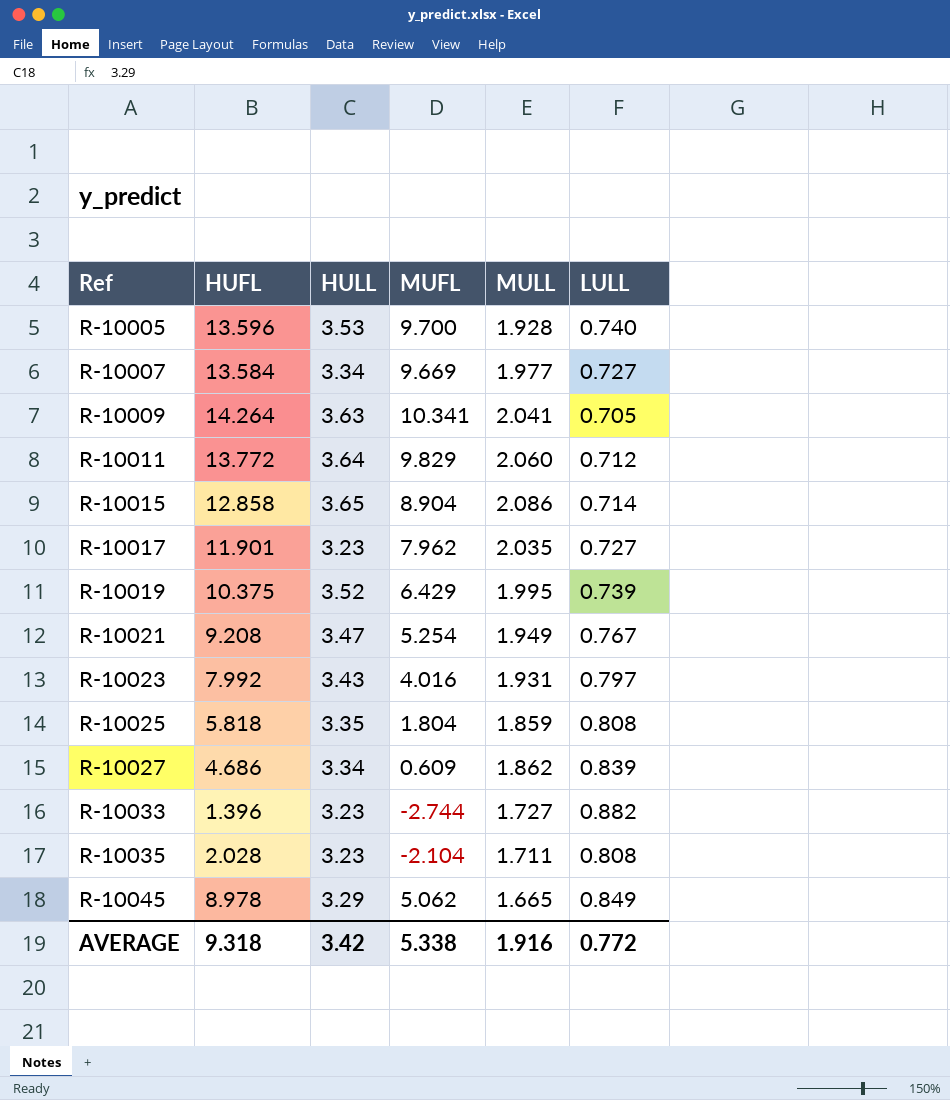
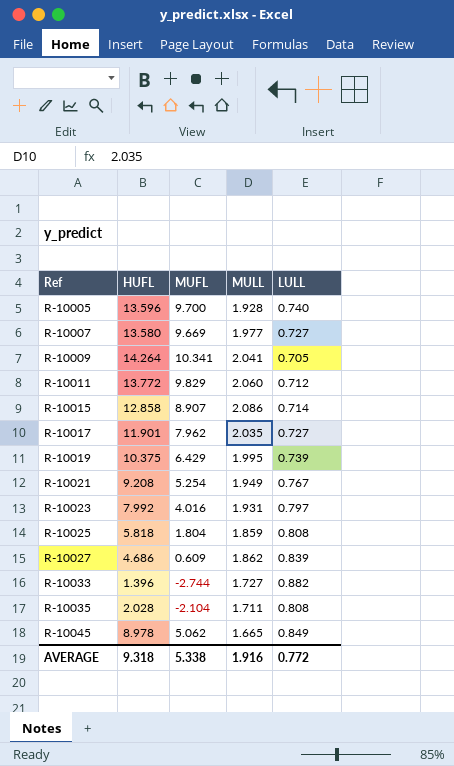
column HULL | position: 3 -> none
R-10007 | HUFL: 13.584 -> 13.580
R-10015 | MUFL: 8.904 -> 8.907

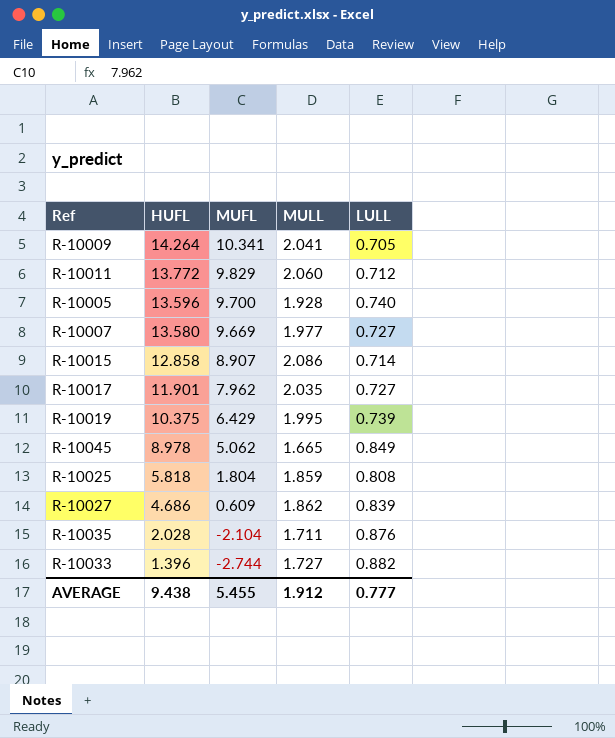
row order: Ref ascending -> HUFL descending
row R-10021: 9.208 | 5.254 | 1.949 | 0.767 -> none
row R-10023: 7.992 | 4.016 | 1.931 | 0.797 -> none
R-10035 | LULL: 0.808 -> 0.876
AVERAGE | HUFL: 9.318 -> 9.438
AVERAGE | MUFL: 5.338 -> 5.455
AVERAGE | MULL: 1.916 -> 1.912
AVERAGE | LULL: 0.772 -> 0.777

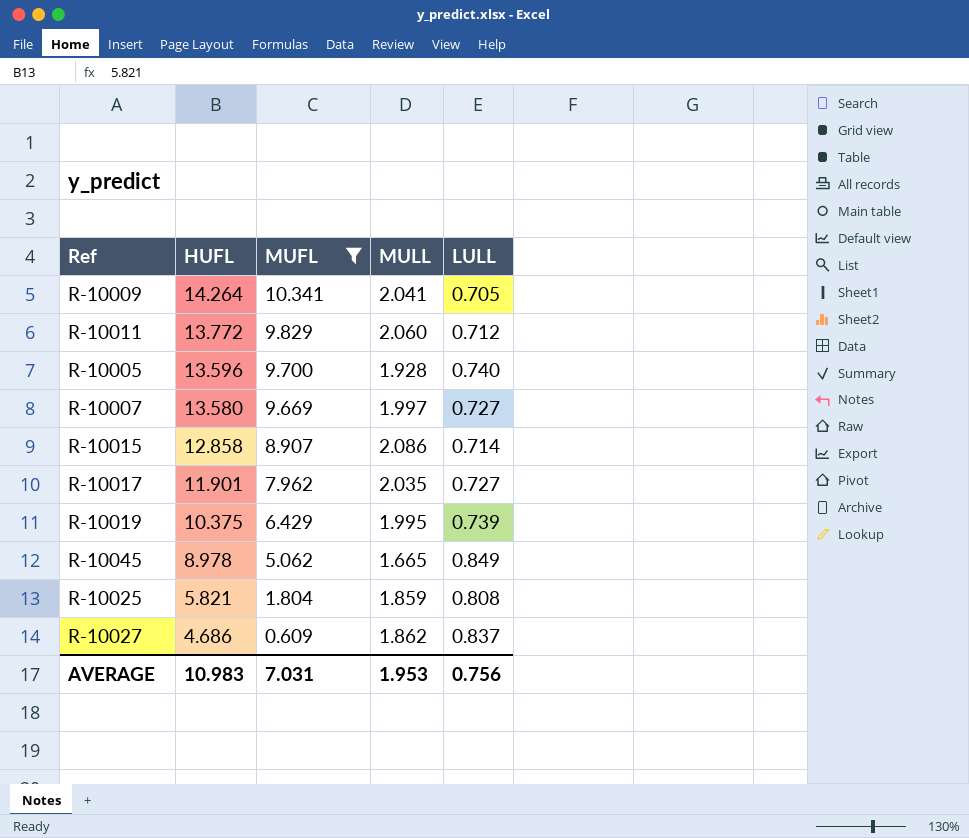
filter: none -> MUFL >= 0.609
R-10007 | MULL: 1.977 -> 1.997
R-10025 | HUFL: 5.818 -> 5.821
R-10027 | LULL: 0.839 -> 0.837
AVERAGE | HUFL: 9.438 -> 10.983
AVERAGE | MUFL: 5.455 -> 7.031
AVERAGE | MULL: 1.912 -> 1.953
AVERAGE | LULL: 0.777 -> 0.756

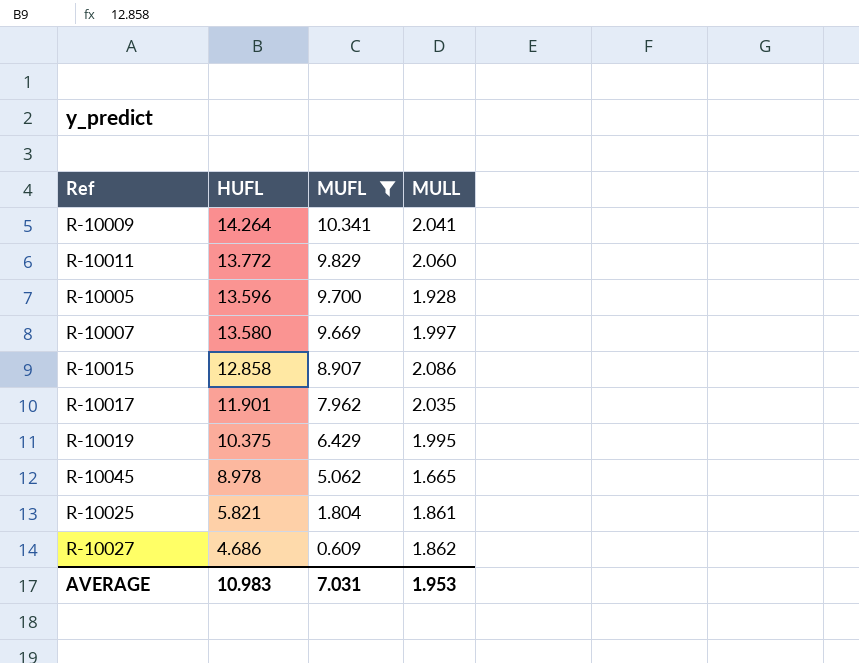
column LULL | position: 5 -> none
R-10025 | MULL: 1.859 -> 1.861

